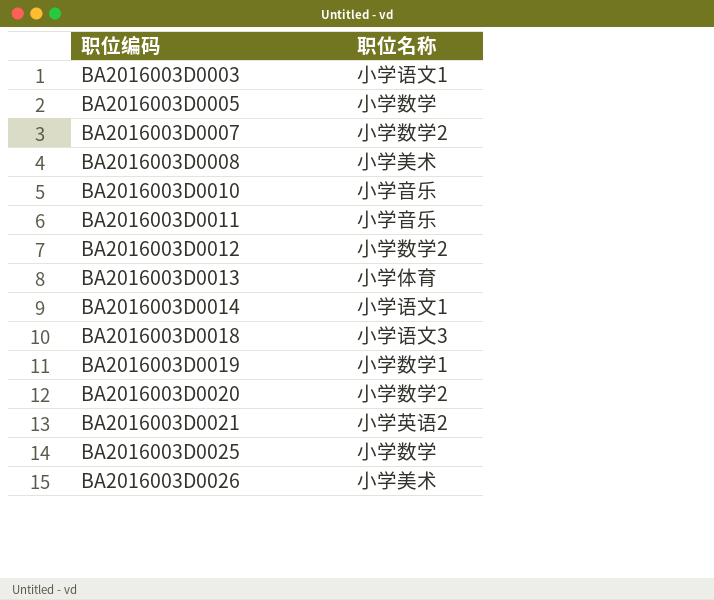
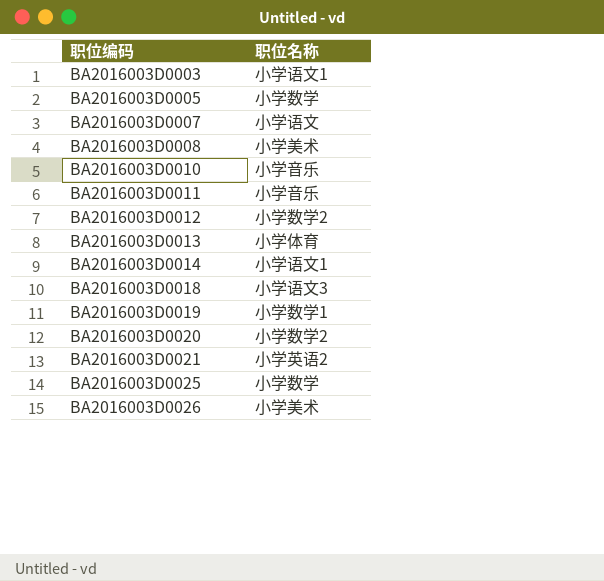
BA2016003D0007 | 职位名称: 小学数学2 -> 小学语文

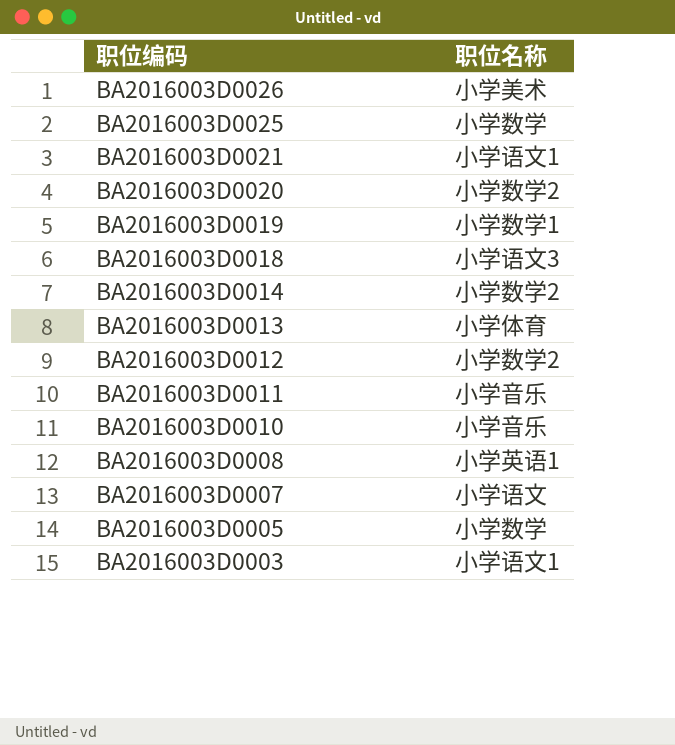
row order: 职位编码 ascending -> 职位编码 descending
BA2016003D0021 | 职位名称: 小学英语2 -> 小学语文1
BA2016003D0014 | 职位名称: 小学语文1 -> 小学数学2
BA2016003D0008 | 职位名称: 小学美术 -> 小学英语1

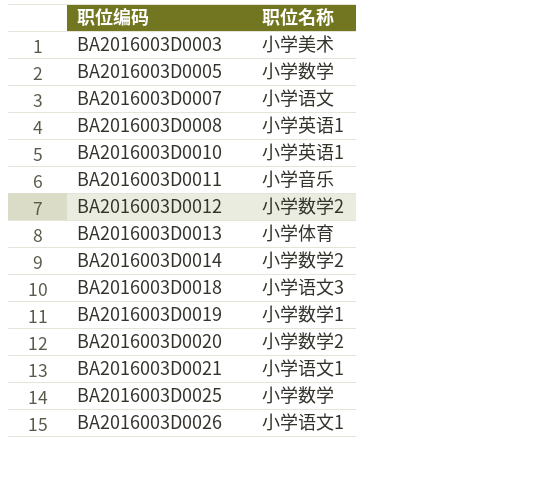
row order: 职位编码 descending -> 职位编码 ascending
BA2016003D0003 | 职位名称: 小学语文1 -> 小学美术
BA2016003D0010 | 职位名称: 小学音乐 -> 小学英语1
BA2016003D0026 | 职位名称: 小学美术 -> 小学语文1

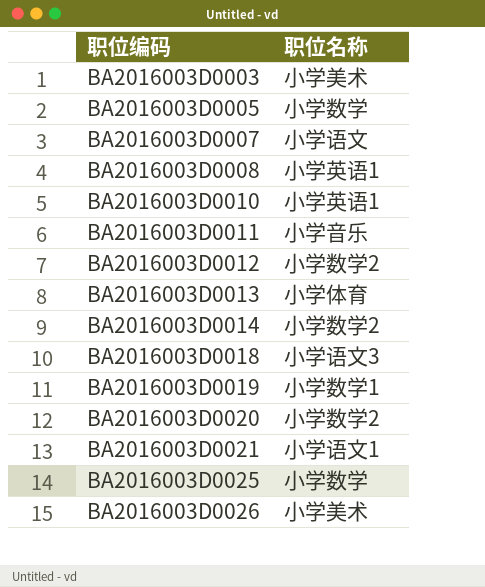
BA2016003D0026 | 职位名称: 小学语文1 -> 小学美术

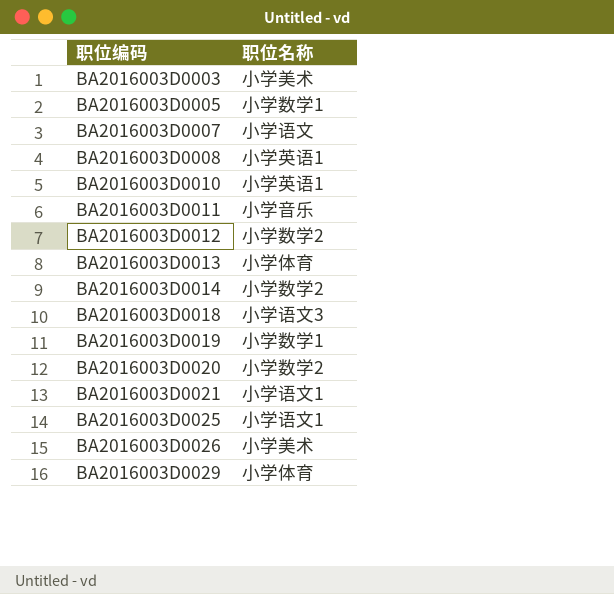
BA2016003D0005 | 职位名称: 小学数学 -> 小学数学1
BA2016003D0025 | 职位名称: 小学数学 -> 小学语文1
row BA2016003D0029: none -> 小学体育

